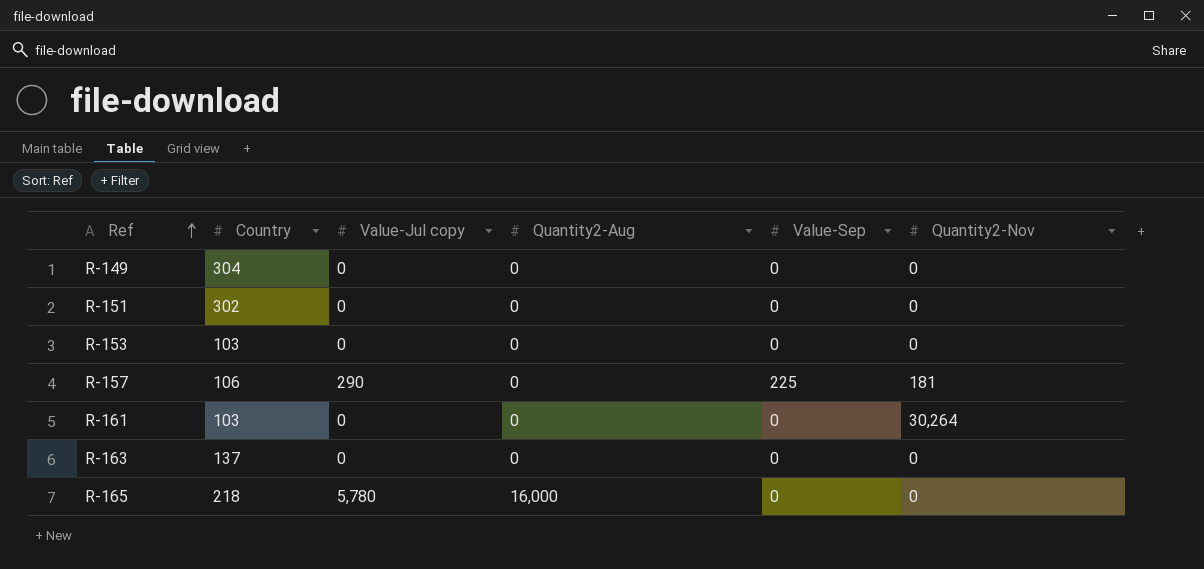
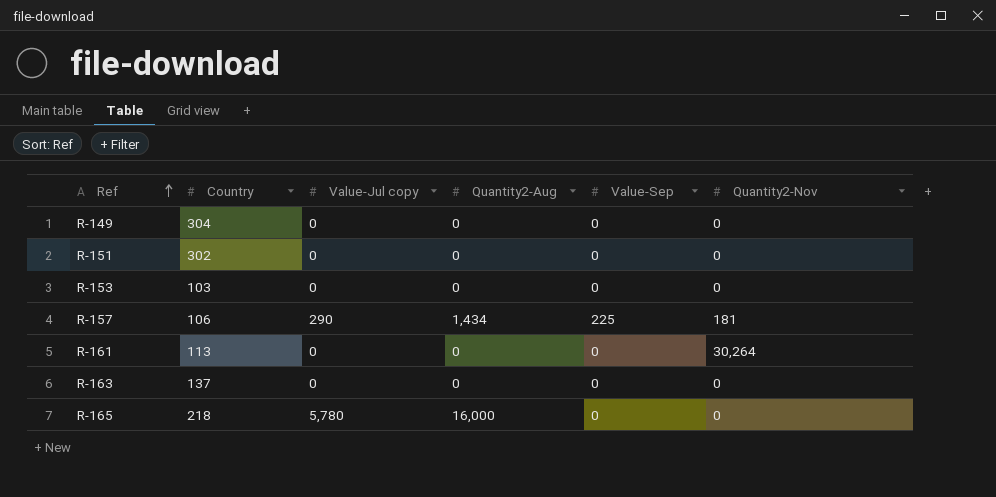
R-157 | Quantity2-Aug: 0 -> 1,434
R-161 | Country: 103 -> 113

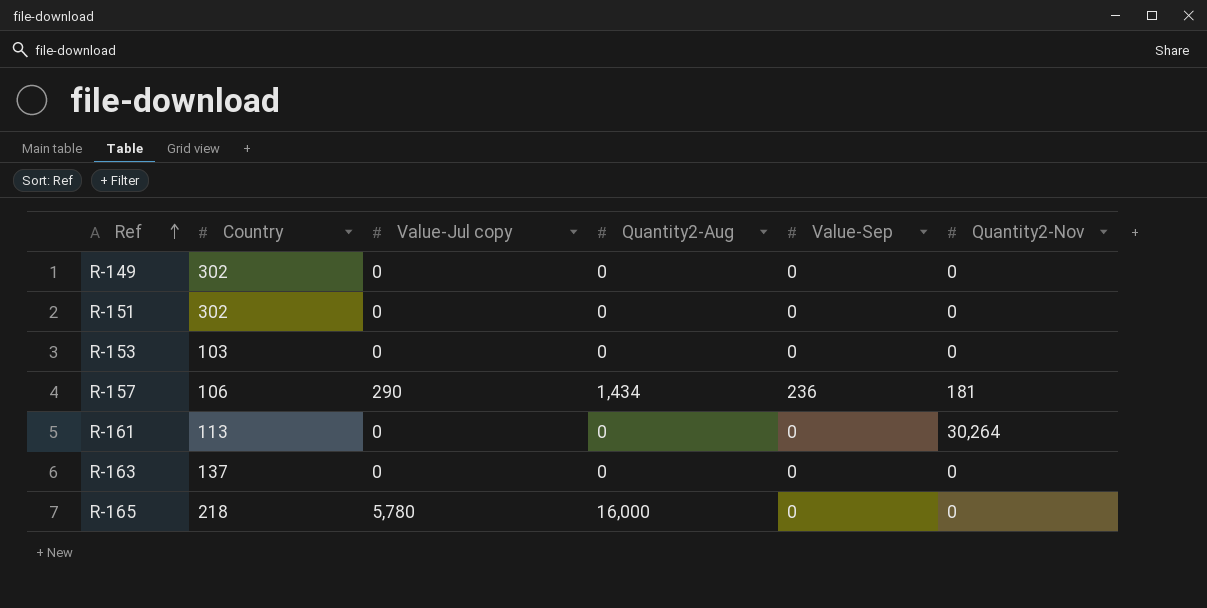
R-149 | Country: 304 -> 302
R-157 | Value-Sep: 225 -> 236

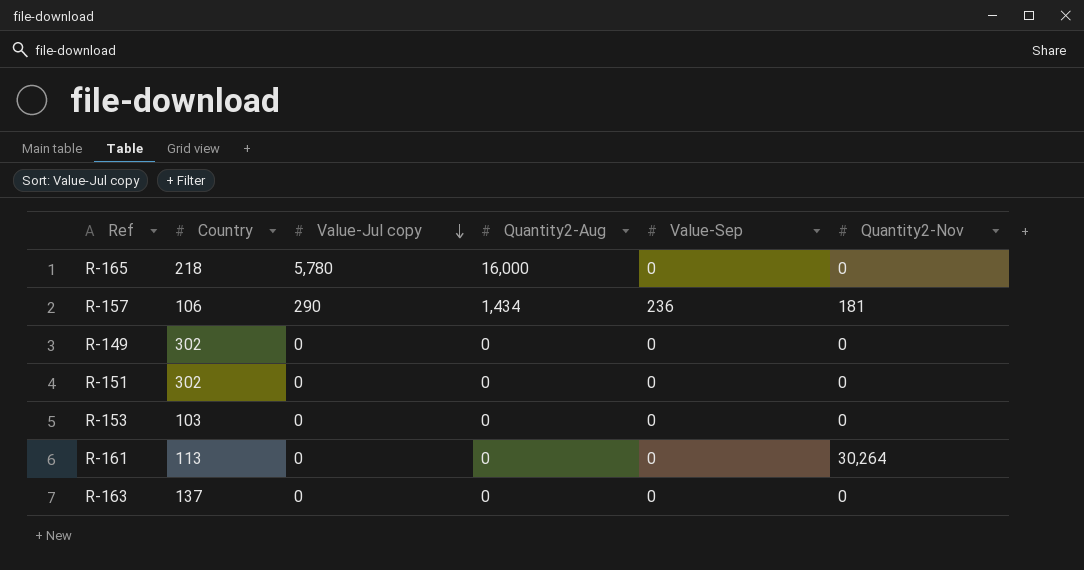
row order: Ref ascending -> Value-Jul copy descending

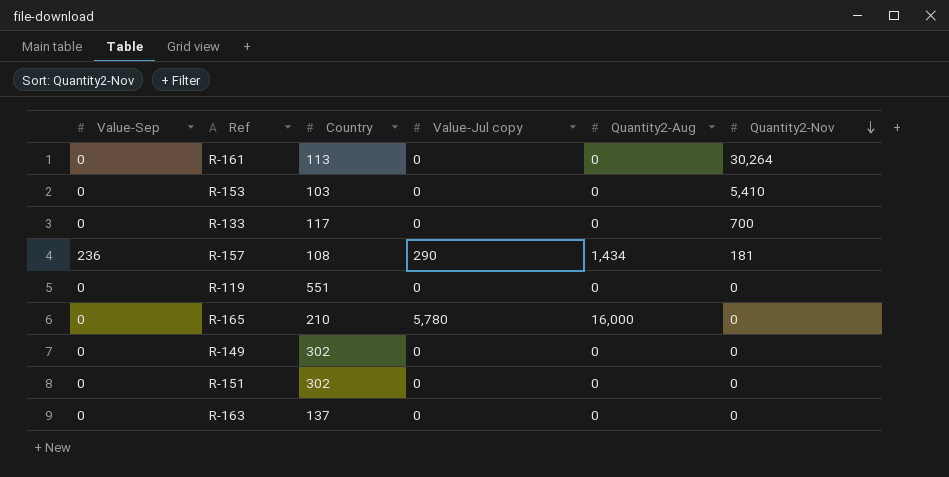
row order: Value-Jul copy descending -> Quantity2-Nov descending
column Value-Sep | position: 5 -> 1
R-153 | Quantity2-Nov: 0 -> 5,410
row R-133: none -> 0 | 117 | 0 | 0 | 700
R-157 | Country: 106 -> 108
row R-119: none -> 0 | 551 | 0 | 0 | 0
R-165 | Country: 218 -> 210

